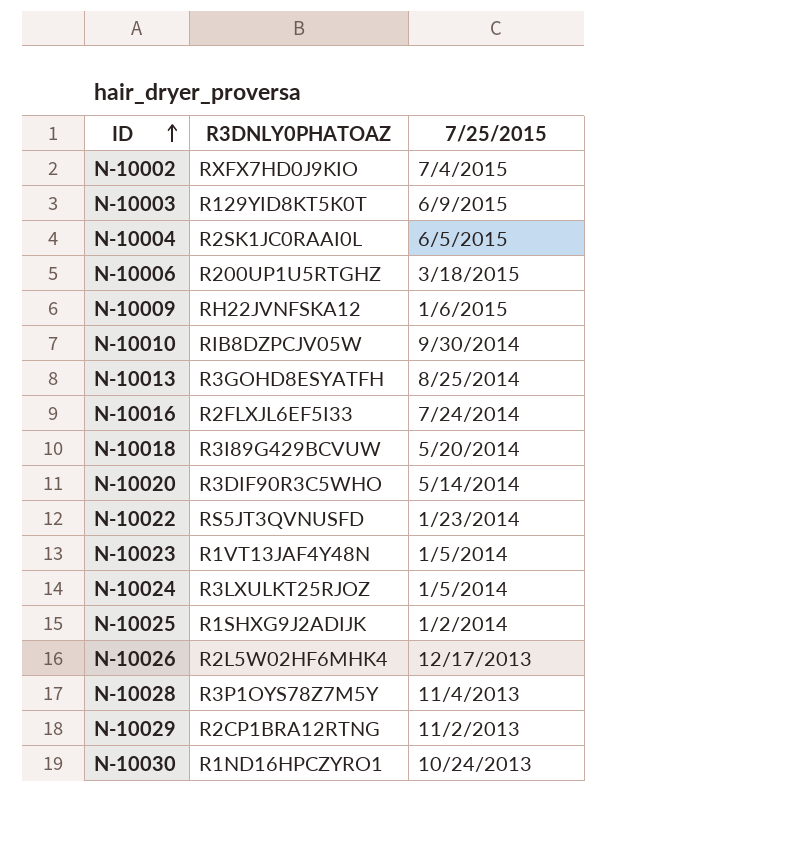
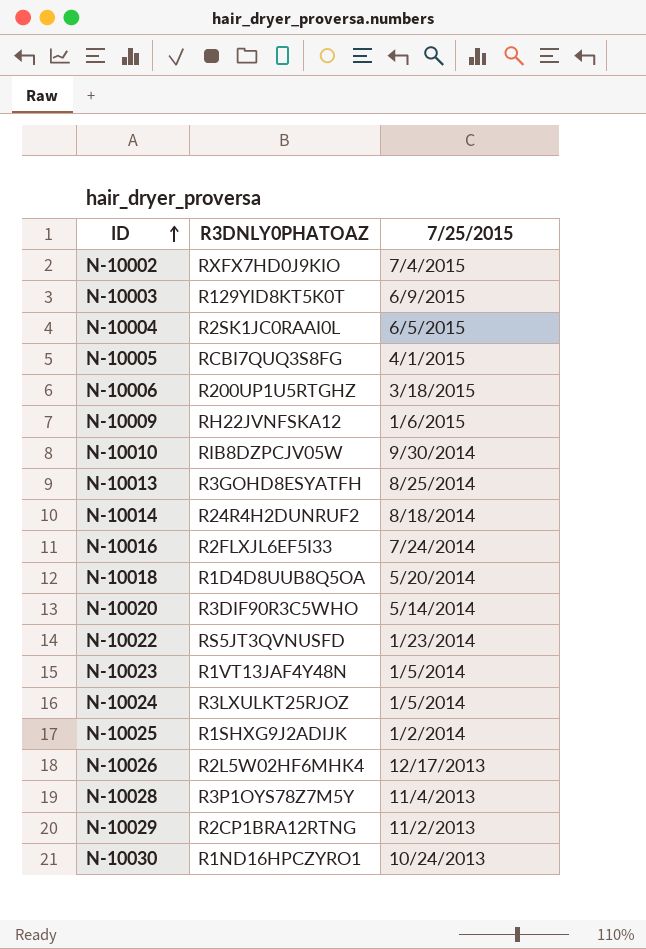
row N-10005: none -> RCBI7QUQ3S8FG | 4/1/2015
row N-10014: none -> R24R4H2DUNRUF2 | 8/18/2014
N-10018 | R3DNLY0PHATOAZ: R3I89G429BCVUW -> R1D4D8UUB8Q5OA

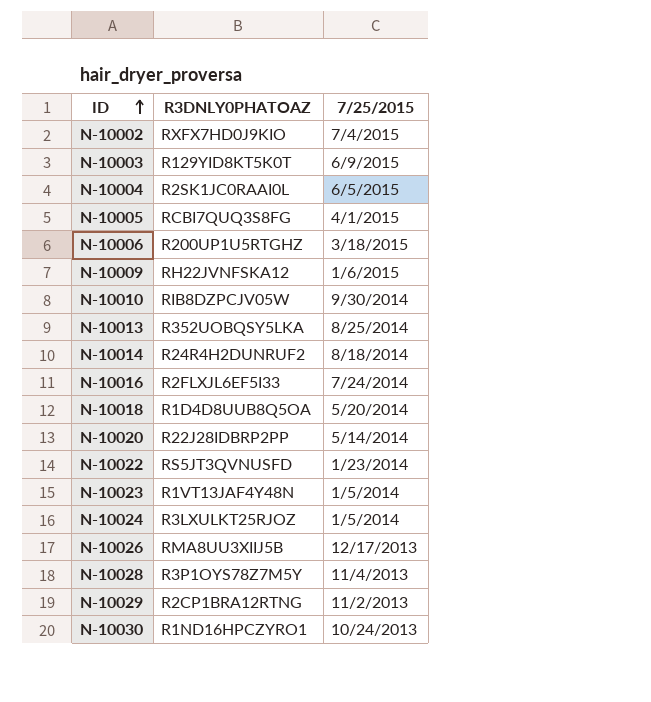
row N-10025: R1SHXG9J2ADIJK | 1/2/2014 -> none
N-10013 | R3DNLY0PHATOAZ: R3GOHD8ESYATFH -> R352UOBQSY5LKA
N-10020 | R3DNLY0PHATOAZ: R3DIF90R3C5WHO -> R22J28IDBRP2PP
N-10026 | R3DNLY0PHATOAZ: R2L5W02HF6MHK4 -> RMA8UU3XIIJ5B

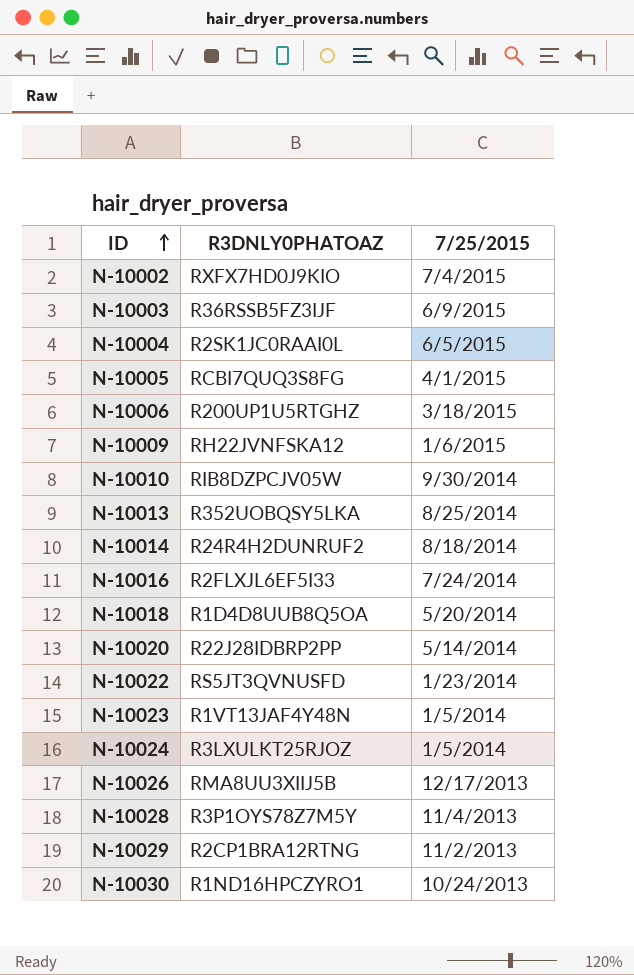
N-10003 | R3DNLY0PHATOAZ: R129YID8KT5K0T -> R36RSSB5FZ3IJF

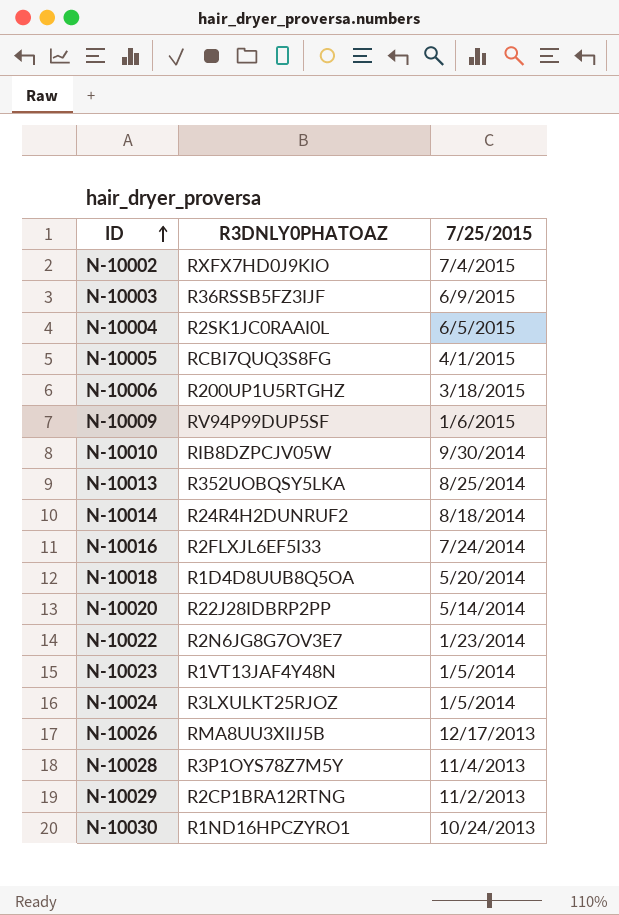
N-10009 | R3DNLY0PHATOAZ: RH22JVNFSKA12 -> RV94P99DUP5SF
N-10022 | R3DNLY0PHATOAZ: RS5JT3QVNUSFD -> R2N6JG8G7OV3E7

